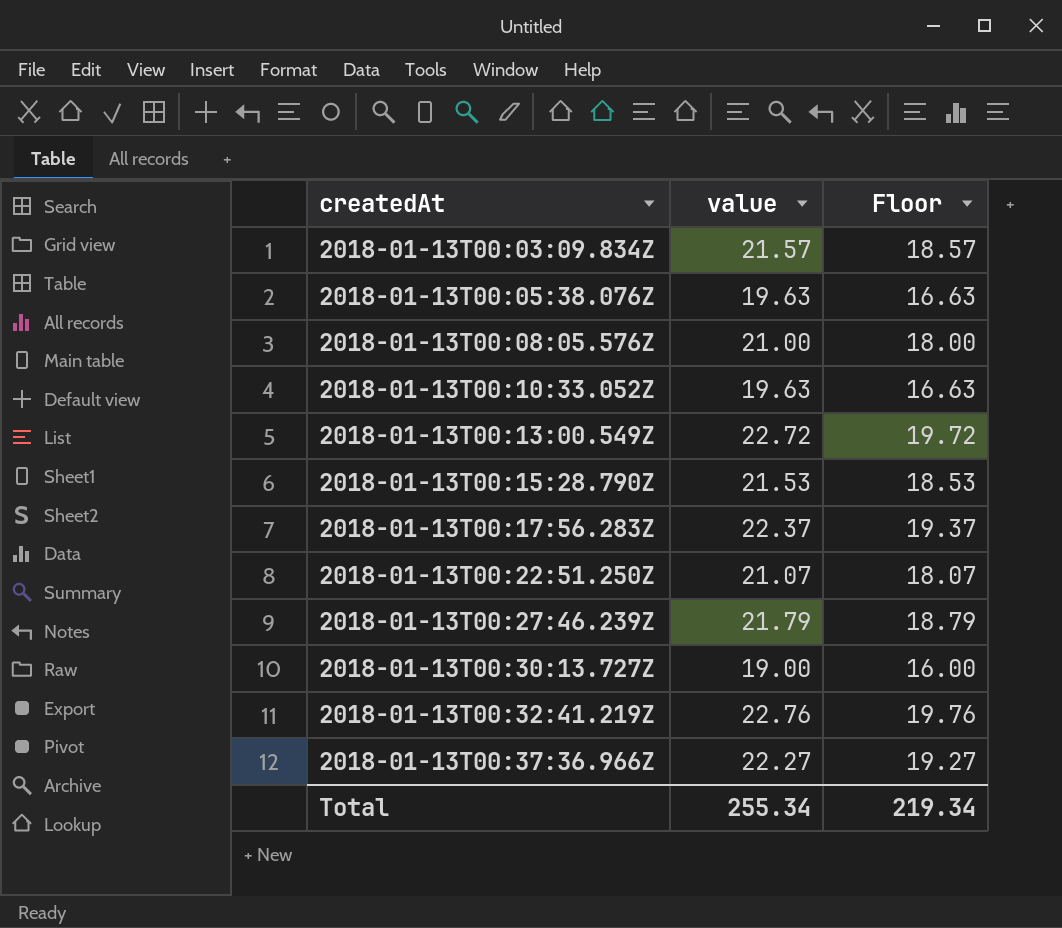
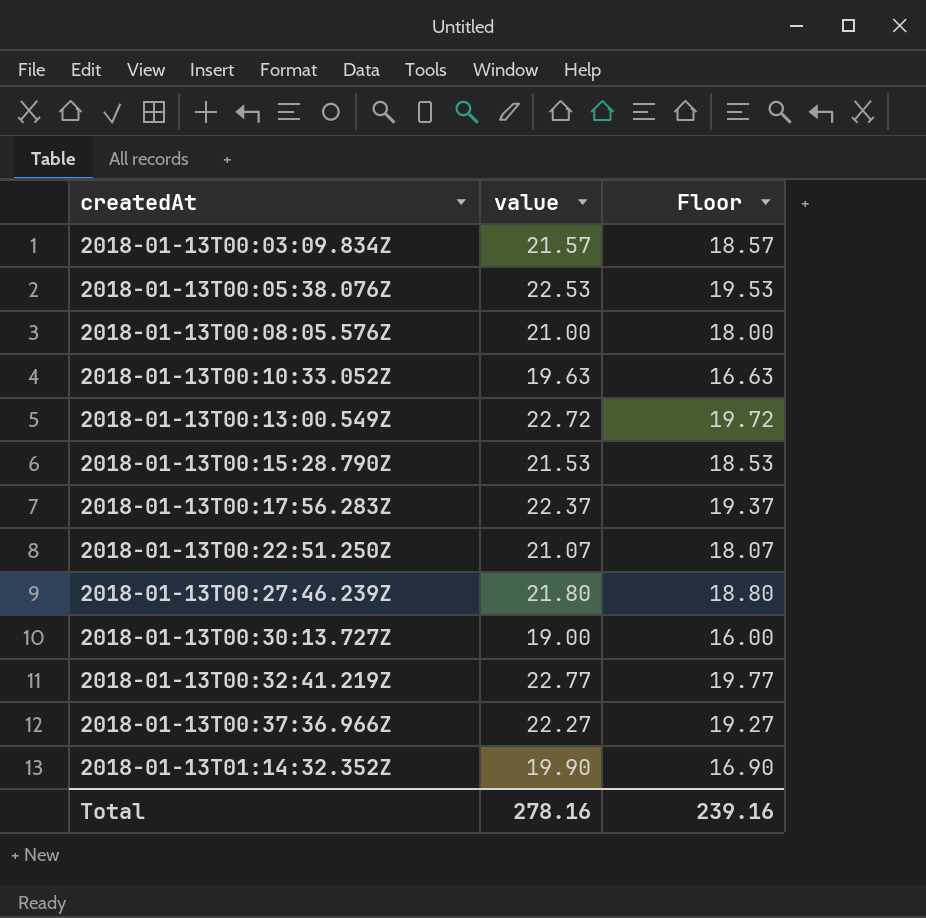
2018-01-13T00:05:38.076Z | value: 19.63 -> 22.53
2018-01-13T00:05:38.076Z | Floor: 16.63 -> 19.53
2018-01-13T00:27:46.239Z | value: 21.79 -> 21.80
2018-01-13T00:27:46.239Z | Floor: 18.79 -> 18.80
2018-01-13T00:32:41.219Z | value: 22.76 -> 22.77
2018-01-13T00:32:41.219Z | Floor: 19.76 -> 19.77
row 2018-01-13T01:14:32.352Z: none -> 19.90 | 16.90
Total | value: 255.34 -> 278.16
Total | Floor: 219.34 -> 239.16

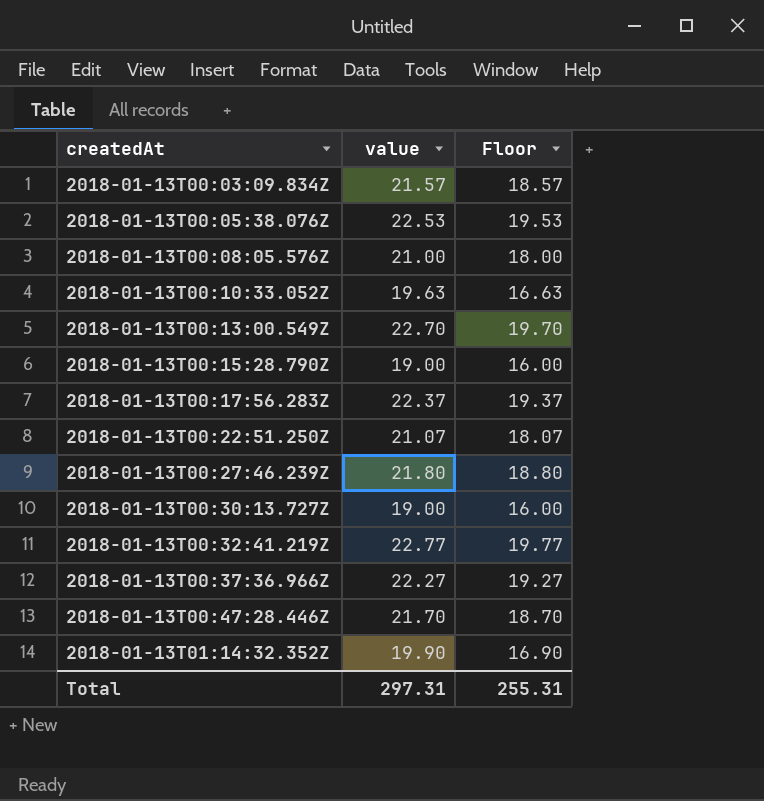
2018-01-13T00:13:00.549Z | value: 22.72 -> 22.70
2018-01-13T00:13:00.549Z | Floor: 19.72 -> 19.70
2018-01-13T00:15:28.790Z | value: 21.53 -> 19.00
2018-01-13T00:15:28.790Z | Floor: 18.53 -> 16.00
row 2018-01-13T00:47:28.446Z: none -> 21.70 | 18.70
Total | value: 278.16 -> 297.31
Total | Floor: 239.16 -> 255.31

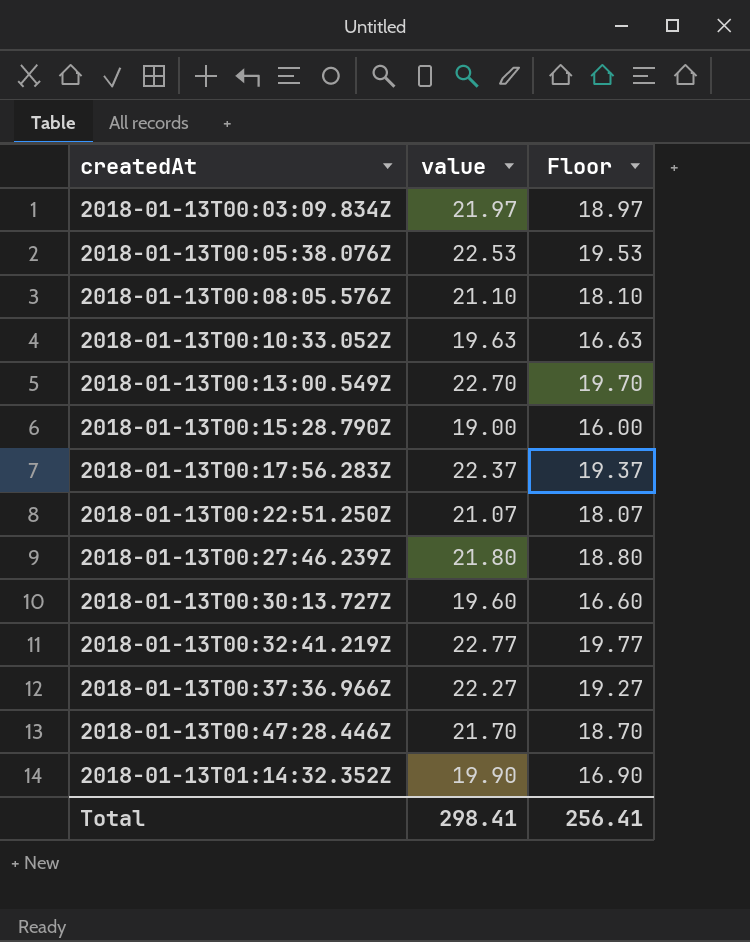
2018-01-13T00:03:09.834Z | value: 21.57 -> 21.97
2018-01-13T00:03:09.834Z | Floor: 18.57 -> 18.97
2018-01-13T00:08:05.576Z | value: 21.00 -> 21.10
2018-01-13T00:08:05.576Z | Floor: 18.00 -> 18.10
2018-01-13T00:30:13.727Z | value: 19.00 -> 19.60
2018-01-13T00:30:13.727Z | Floor: 16.00 -> 16.60
Total | value: 297.31 -> 298.41
Total | Floor: 255.31 -> 256.41

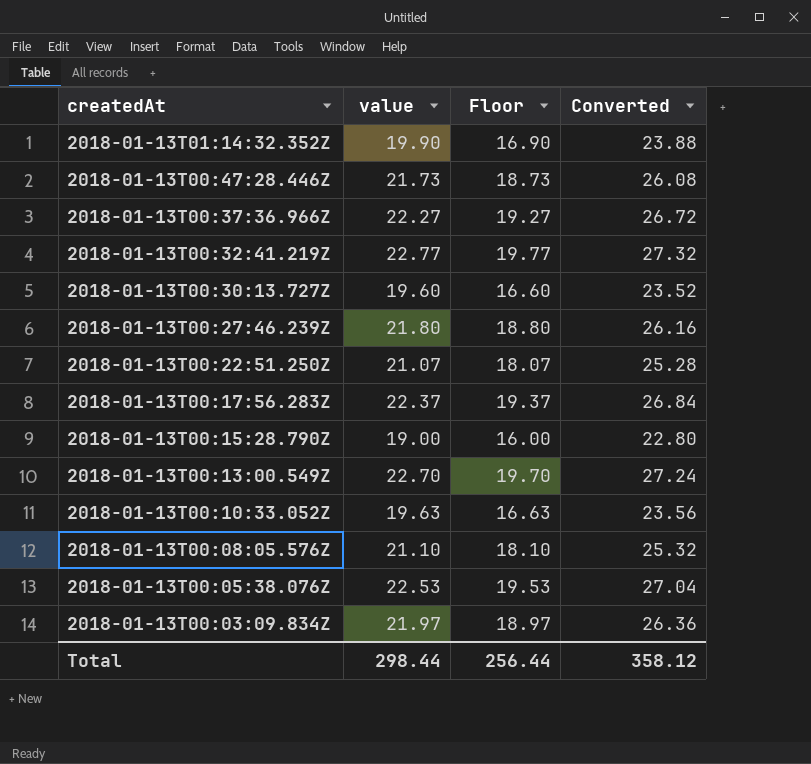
row order: createdAt ascending -> createdAt descending
column Converted | formula: none -> [value] * 1.2
2018-01-13T00:47:28.446Z | value: 21.70 -> 21.73
2018-01-13T00:47:28.446Z | Floor: 18.70 -> 18.73
Total | value: 298.41 -> 298.44
Total | Floor: 256.41 -> 256.44

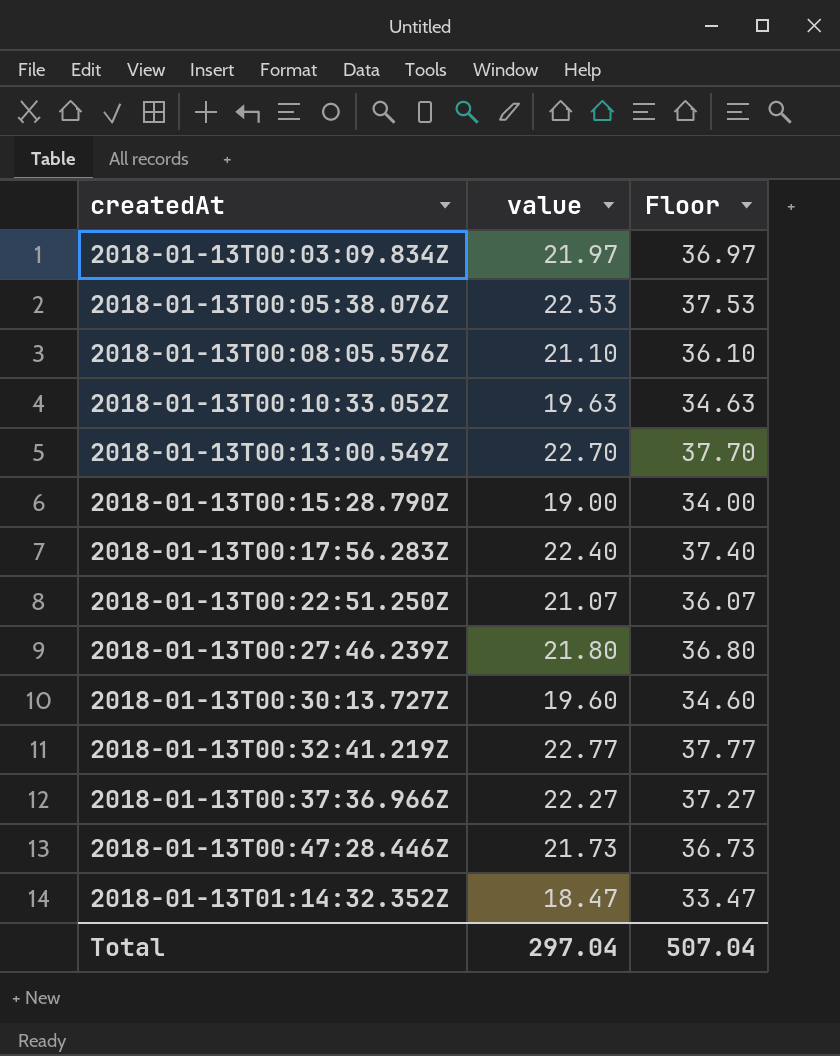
row order: createdAt descending -> createdAt ascending
column Converted | formula: [value] * 1.2 -> none
column Floor | formula: [value] - 3 -> [value] + 15
2018-01-13T00:17:56.283Z | value: 22.37 -> 22.40
2018-01-13T01:14:32.352Z | value: 19.90 -> 18.47
Total | value: 298.44 -> 297.04
Total | Floor: 256.44 -> 507.04

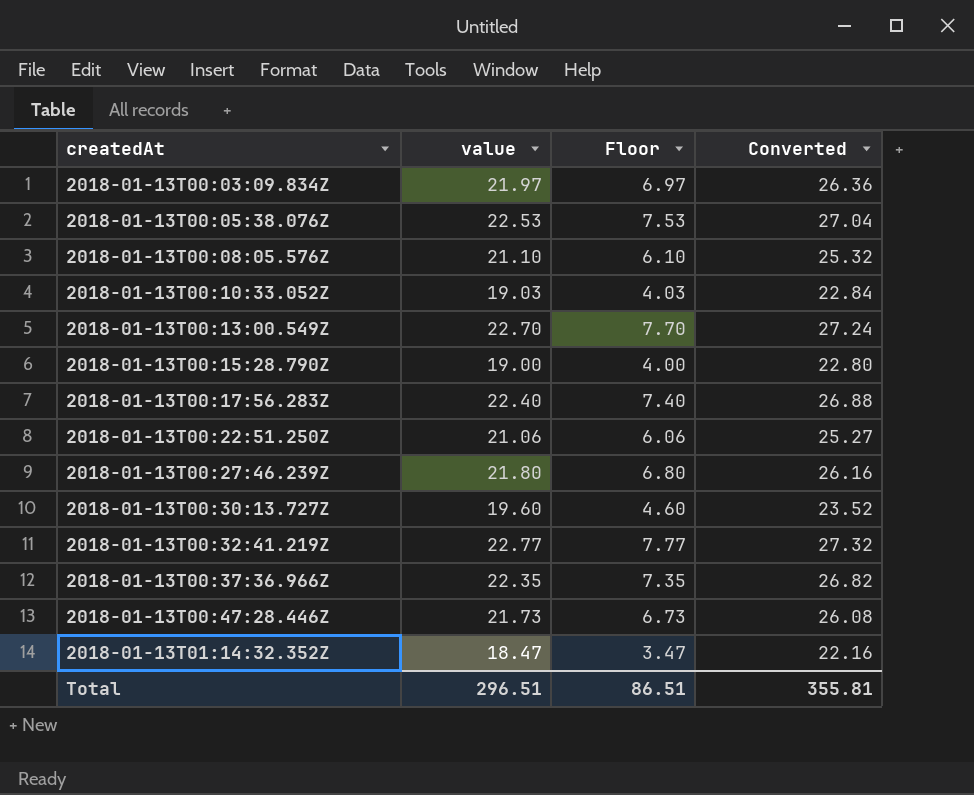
column Floor | formula: [value] + 15 -> [value] - 15
column Converted | formula: none -> [value] * 1.2
2018-01-13T00:10:33.052Z | value: 19.63 -> 19.03
2018-01-13T00:22:51.250Z | value: 21.07 -> 21.06
2018-01-13T00:37:36.966Z | value: 22.27 -> 22.35
Total | value: 297.04 -> 296.51
Total | Floor: 507.04 -> 86.51

